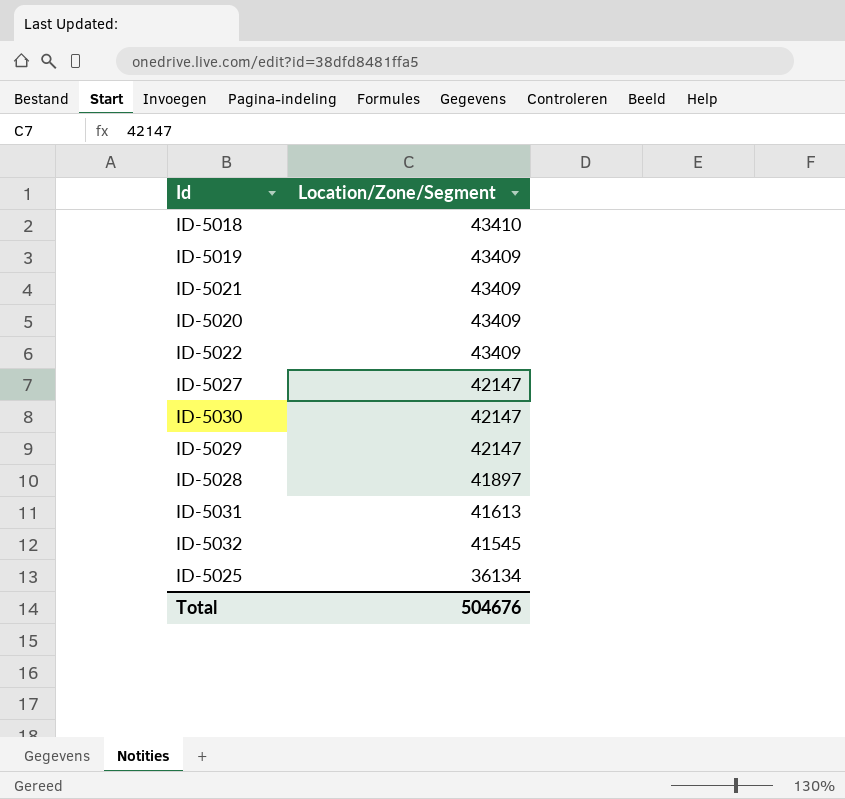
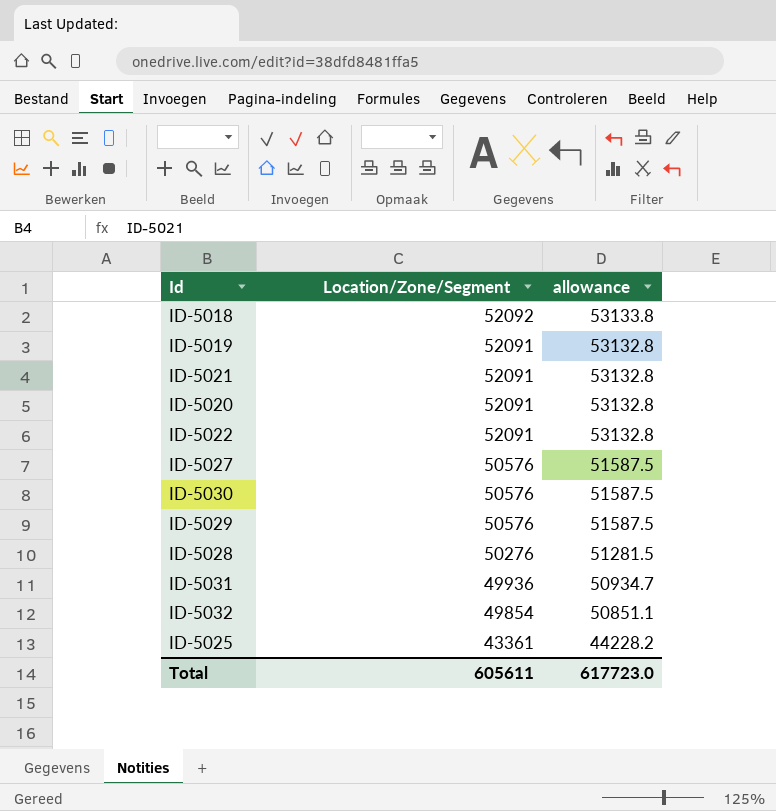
column allowance | formula: none -> [Location/Zone/Segment] * 1.02
ID-5018 | Location/Zone/Segment: 43410 -> 52092
ID-5019 | Location/Zone/Segment: 43409 -> 52091
ID-5021 | Location/Zone/Segment: 43409 -> 52091
ID-5020 | Location/Zone/Segment: 43409 -> 52091
ID-5022 | Location/Zone/Segment: 43409 -> 52091
ID-5027 | Location/Zone/Segment: 42147 -> 50576
ID-5030 | Location/Zone/Segment: 42147 -> 50576
ID-5029 | Location/Zone/Segment: 42147 -> 50576
ID-5028 | Location/Zone/Segment: 41897 -> 50276
ID-5031 | Location/Zone/Segment: 41613 -> 49936
ID-5032 | Location/Zone/Segment: 41545 -> 49854
ID-5025 | Location/Zone/Segment: 36134 -> 43361
Total | Location/Zone/Segment: 504676 -> 605611

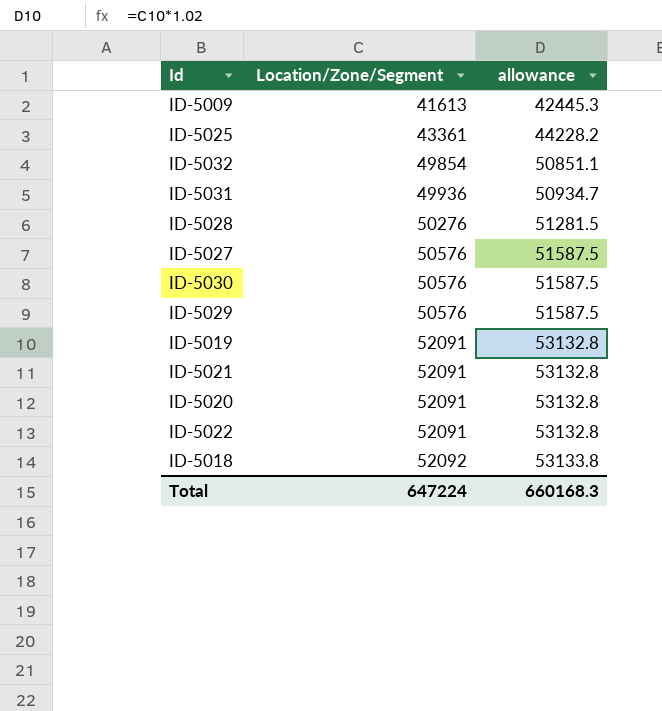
row order: Location/Zone/Segment descending -> Location/Zone/Segment ascending
row ID-5009: none -> 41613 | 42445.3
Total | Location/Zone/Segment: 605611 -> 647224
Total | allowance: 617723.0 -> 660168.3

